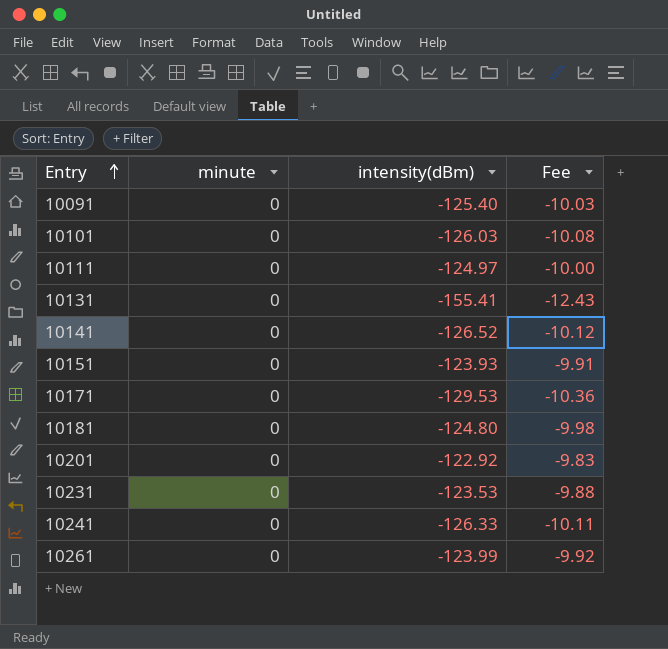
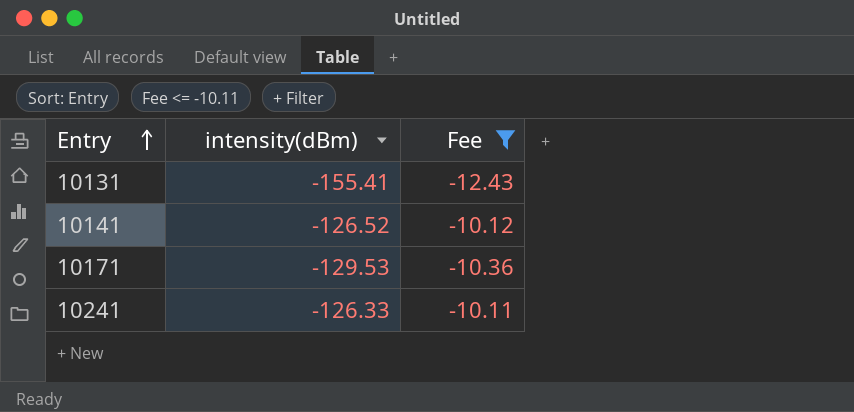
filter: none -> Fee <= -10.11
column minute | position: 2 -> none

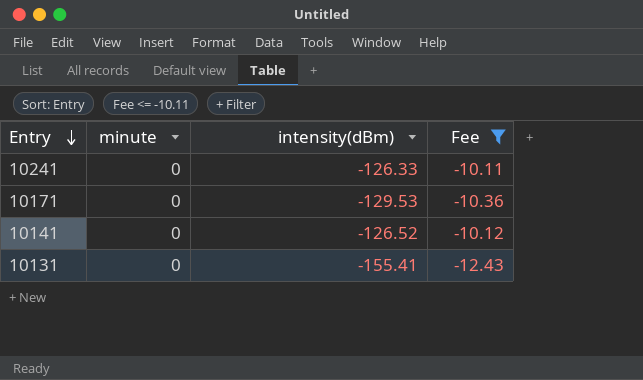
row order: Entry ascending -> Entry descending
column minute | position: none -> 2

